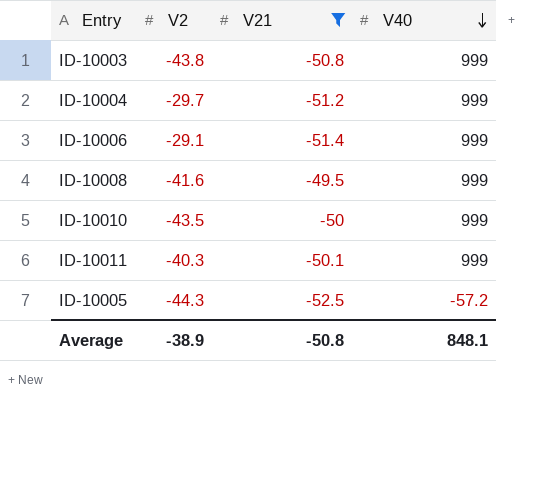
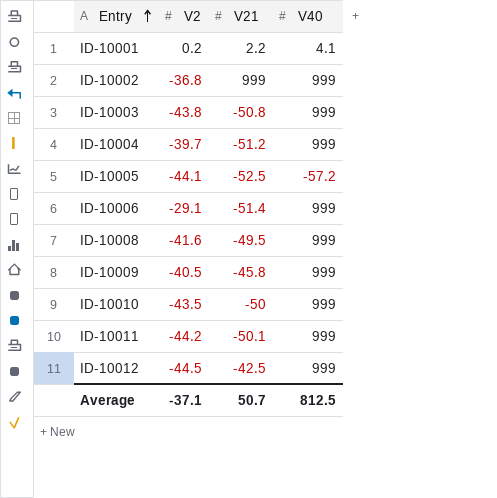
filter: V21 <= -49.5 -> none
row order: V40 descending -> Entry ascending
ID-10004 | V2: -29.7 -> -39.7
ID-10005 | V2: -44.3 -> -44.1
ID-10011 | V2: -40.3 -> -44.2
Average | V2: -38.9 -> -37.1
Average | V21: -50.8 -> 50.7
Average | V40: 848.1 -> 812.5

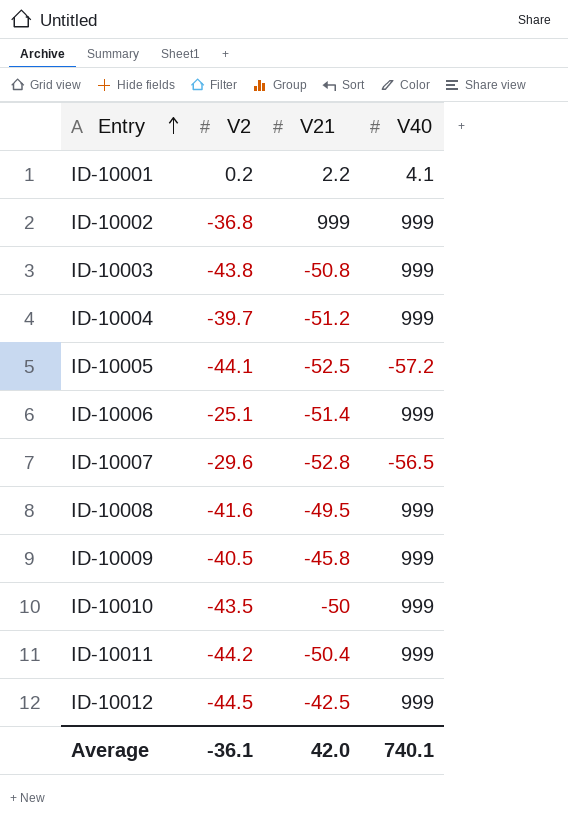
ID-10006 | V2: -29.1 -> -25.1
row ID-10007: none -> -29.6 | -52.8 | -56.5
ID-10011 | V21: -50.1 -> -50.4
Average | V2: -37.1 -> -36.1
Average | V21: 50.7 -> 42.0
Average | V40: 812.5 -> 740.1

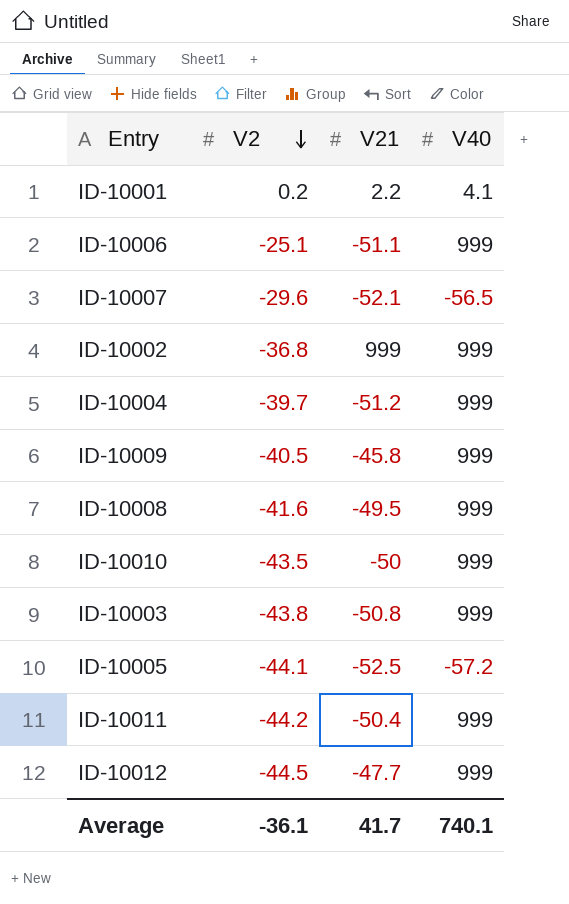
row order: Entry ascending -> V2 descending
ID-10006 | V21: -51.4 -> -51.1
ID-10007 | V21: -52.8 -> -52.1
ID-10012 | V21: -42.5 -> -47.7
Average | V21: 42.0 -> 41.7

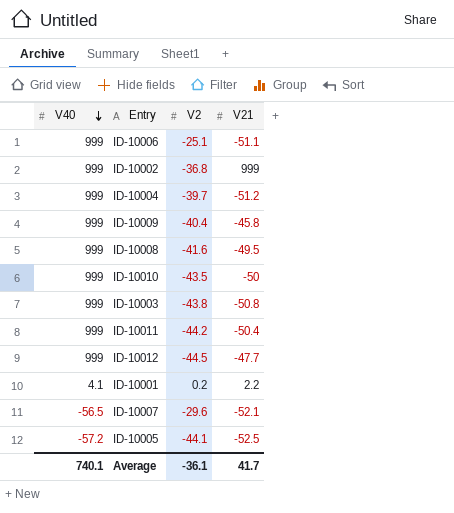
row order: V2 descending -> V40 descending
column V40 | position: 4 -> 1
ID-10009 | V2: -40.5 -> -40.4

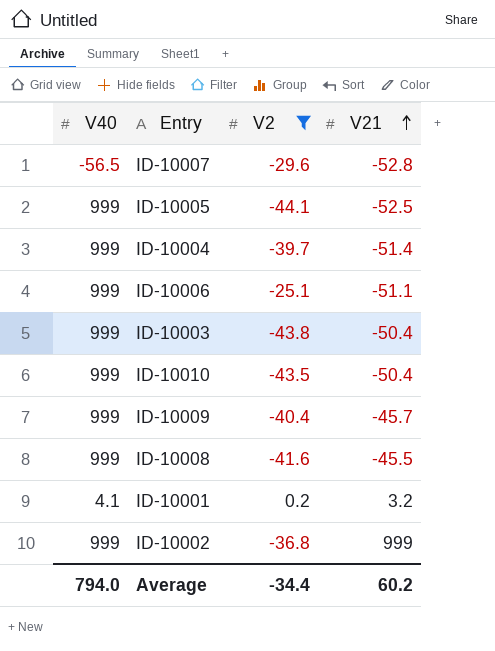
filter: none -> V2 >= -44.1
row order: V40 descending -> V21 ascending
ID-10007 | V21: -52.1 -> -52.8
ID-10005 | V40: -57.2 -> 999
ID-10004 | V21: -51.2 -> -51.4
ID-10003 | V21: -50.8 -> -50.4
ID-10010 | V21: -50 -> -50.4
ID-10009 | V21: -45.8 -> -45.7
ID-10008 | V21: -49.5 -> -45.5
ID-10001 | V21: 2.2 -> 3.2
Average | V40: 740.1 -> 794.0
Average | V2: -36.1 -> -34.4
Average | V21: 41.7 -> 60.2

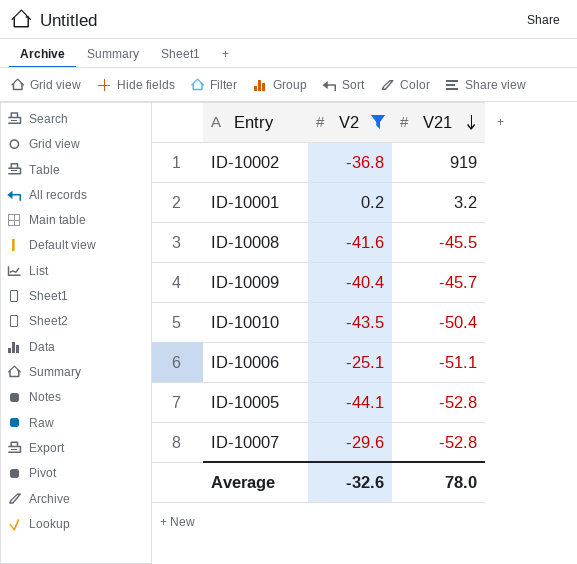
row order: V21 ascending -> V21 descending
column V40 | position: 1 -> none
row ID-10004: 999 | -39.7 | -51.4 -> none
row ID-10003: 999 | -43.8 | -50.4 -> none
ID-10002 | V21: 999 -> 919
ID-10005 | V21: -52.5 -> -52.8
Average | V2: -34.4 -> -32.6
Average | V21: 60.2 -> 78.0

